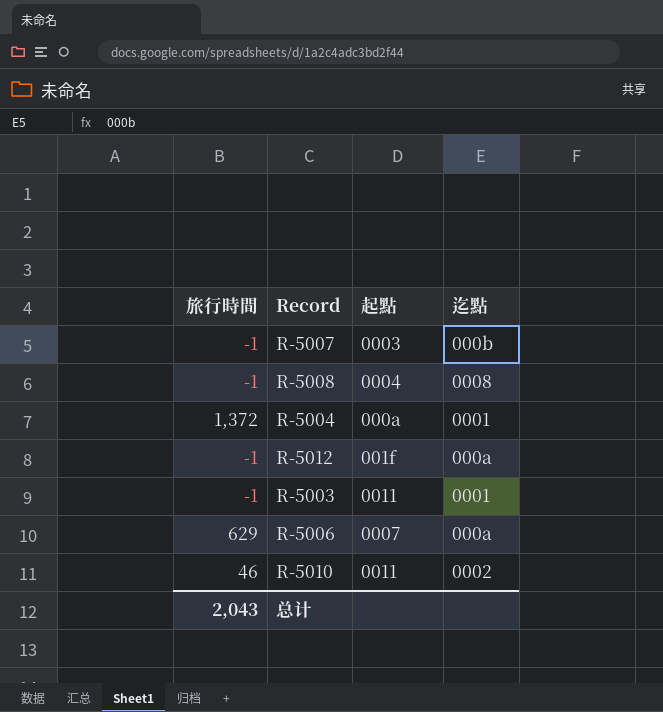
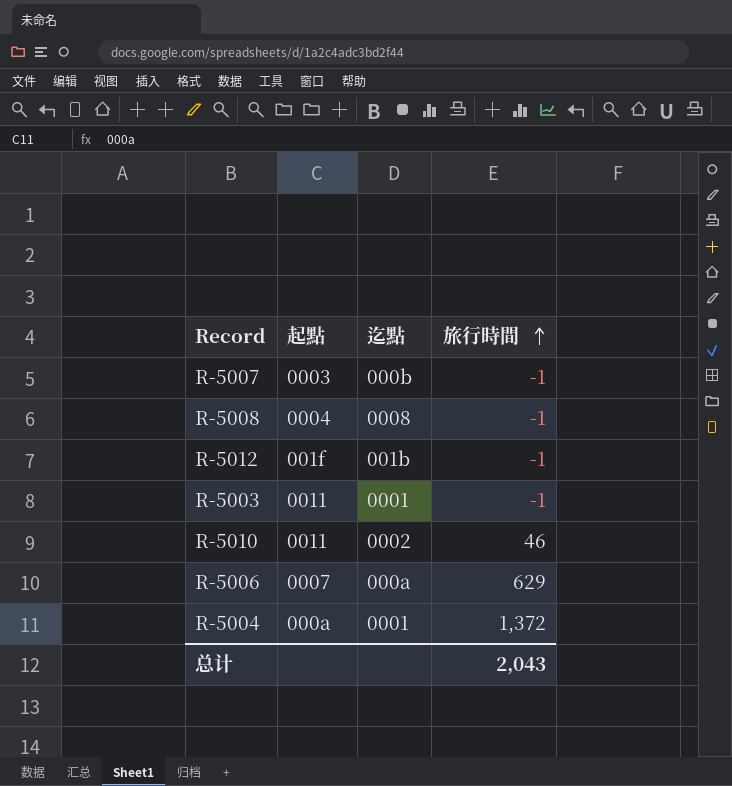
row order: none -> 旅行時間 ascending
column 旅行時間 | position: 1 -> 4
R-5012 | 迄點: 000a -> 001b

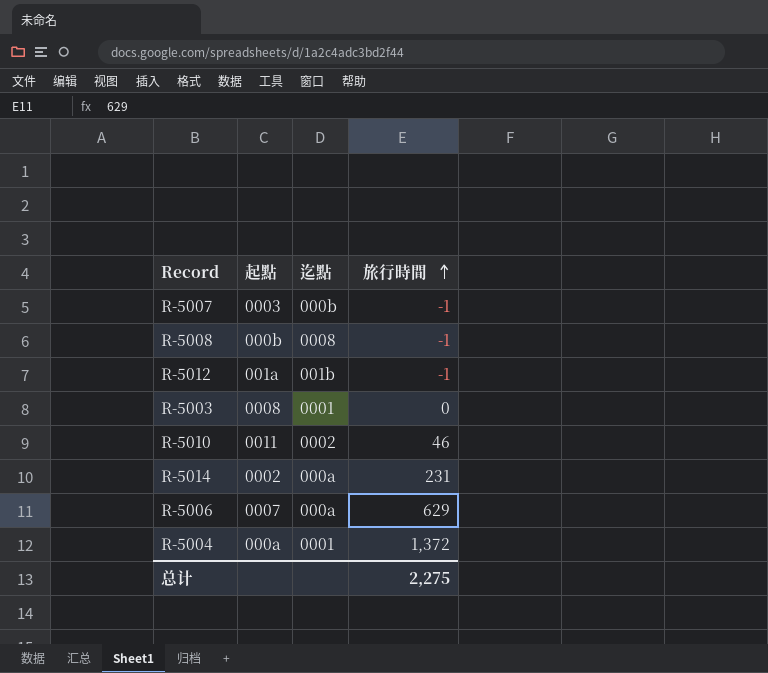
R-5008 | 起點: 0004 -> 000b
R-5012 | 起點: 001f -> 001a
R-5003 | 起點: 0011 -> 0008
R-5003 | 旅行時間: -1 -> 0
row R-5014: none -> 0002 | 000a | 231
总计 | 旅行時間: 2,043 -> 2,275

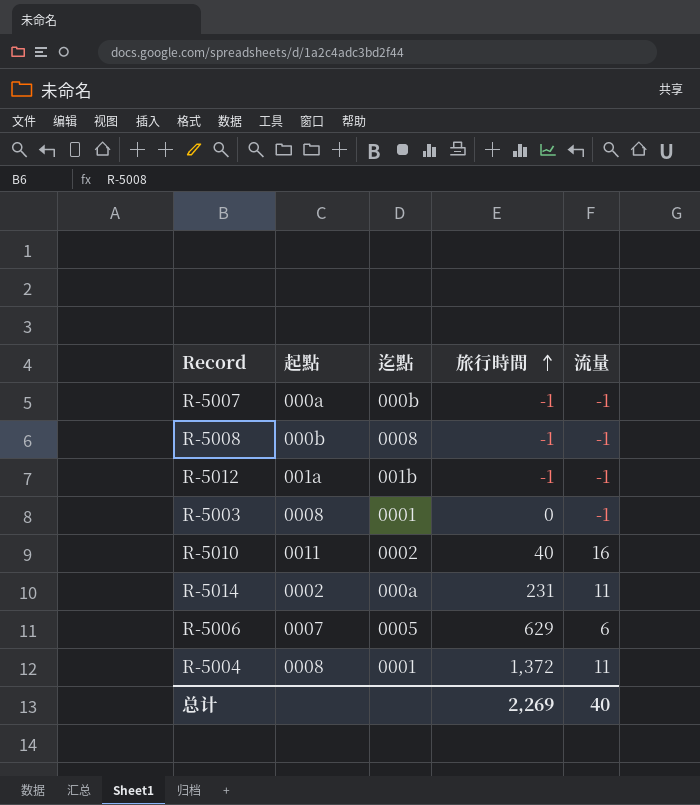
column 流量 | position: none -> 5
R-5007 | 起點: 0003 -> 000a
R-5010 | 旅行時間: 46 -> 40
R-5006 | 迄點: 000a -> 0005
R-5004 | 起點: 000a -> 0008
总计 | 旅行時間: 2,275 -> 2,269

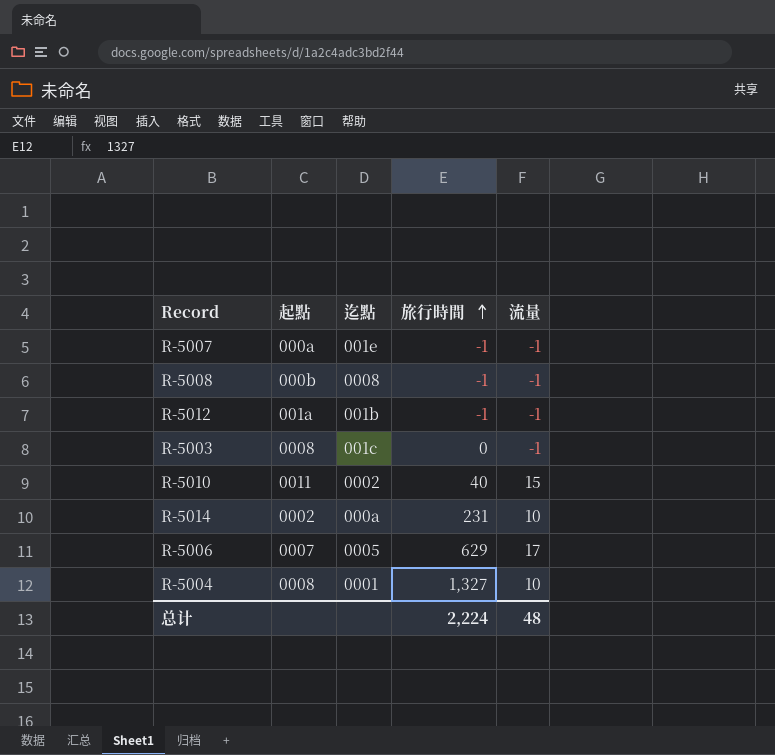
R-5007 | 迄點: 000b -> 001e
R-5003 | 迄點: 0001 -> 001c
R-5010 | 流量: 16 -> 15
R-5014 | 流量: 11 -> 10
R-5006 | 流量: 6 -> 17
R-5004 | 旅行時間: 1,372 -> 1,327
R-5004 | 流量: 11 -> 10
总计 | 旅行時間: 2,269 -> 2,224
总计 | 流量: 40 -> 48

